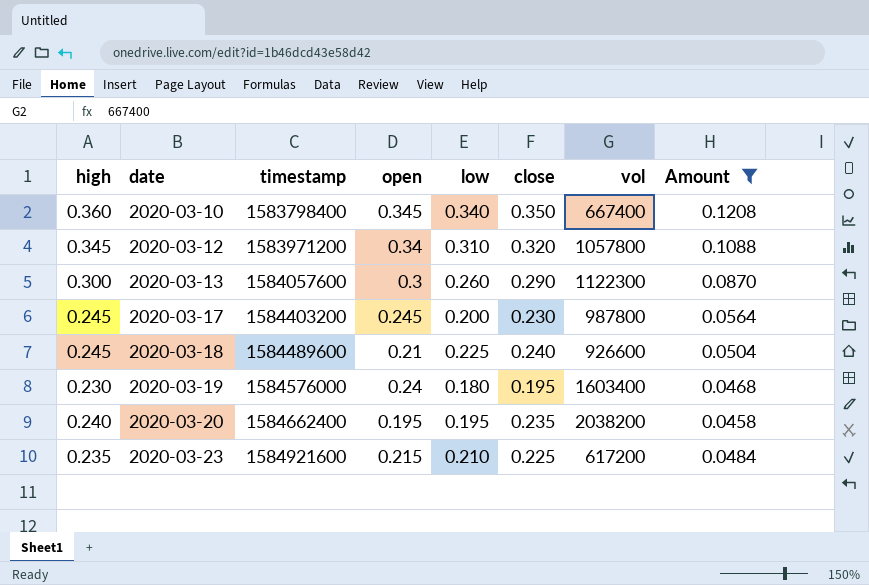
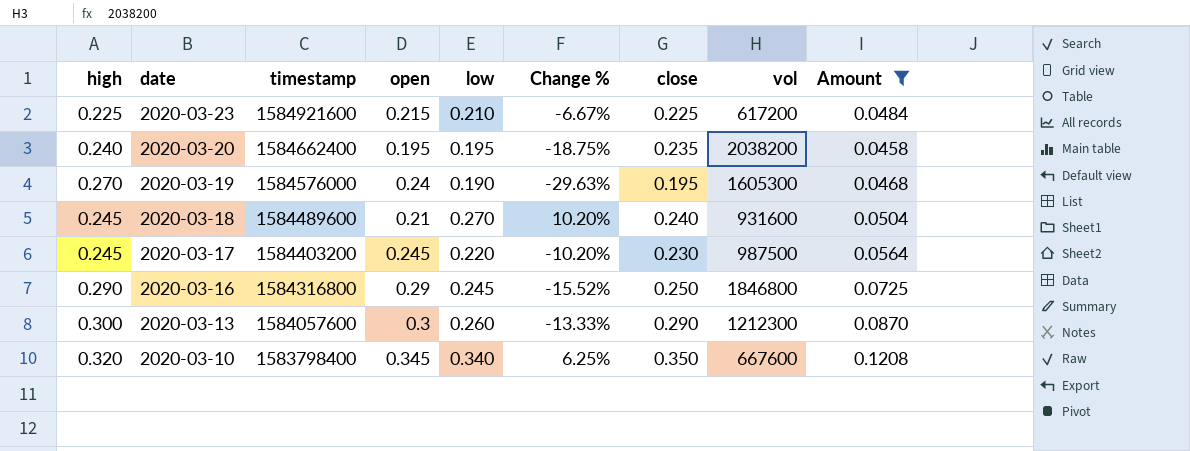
row order: date ascending -> date descending
column Change % | formula: none -> ([low] - [high]) / [high]
row 2020-03-12: 0.345 | 1583971200 | 0.34 | 0.310 | 0.320 | 1057800 | 0.1088 -> none
2020-03-23 | high: 0.235 -> 0.225
2020-03-19 | high: 0.230 -> 0.270
2020-03-19 | low: 0.180 -> 0.190
2020-03-19 | vol: 1603400 -> 1605300
2020-03-18 | low: 0.225 -> 0.270
2020-03-18 | vol: 926600 -> 931600
2020-03-17 | low: 0.200 -> 0.220
2020-03-17 | vol: 987800 -> 987500
row 2020-03-16: none -> 0.290 | 1584316800 | 0.29 | 0.245 | -15.52% | 0.250 | 1846800 | 0.0725
2020-03-13 | vol: 1122300 -> 1212300
2020-03-10 | high: 0.360 -> 0.320
2020-03-10 | vol: 667400 -> 667600

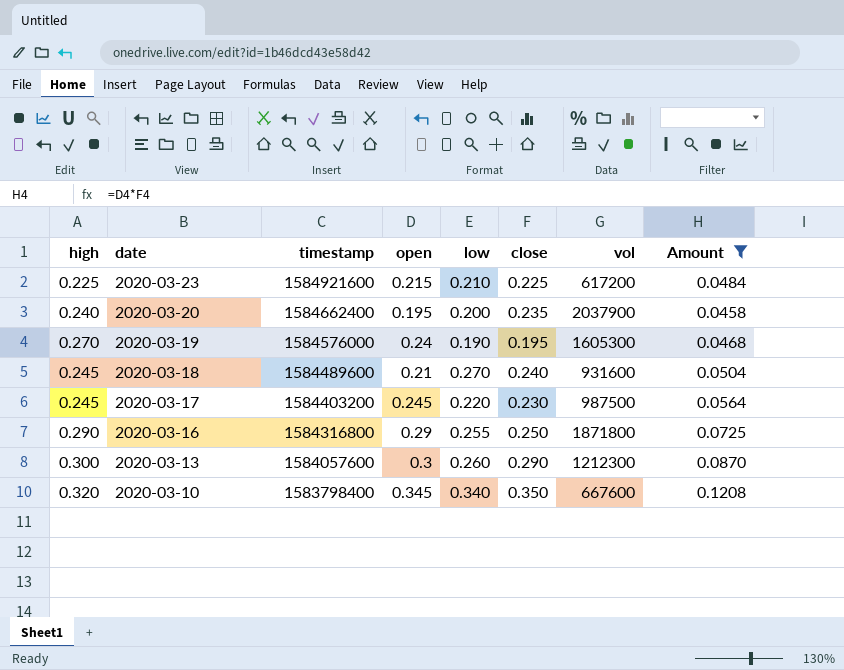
column Change % | formula: ([low] - [high]) / [high] -> none
2020-03-20 | low: 0.195 -> 0.200
2020-03-20 | vol: 2038200 -> 2037900
2020-03-16 | low: 0.245 -> 0.255
2020-03-16 | vol: 1846800 -> 1871800

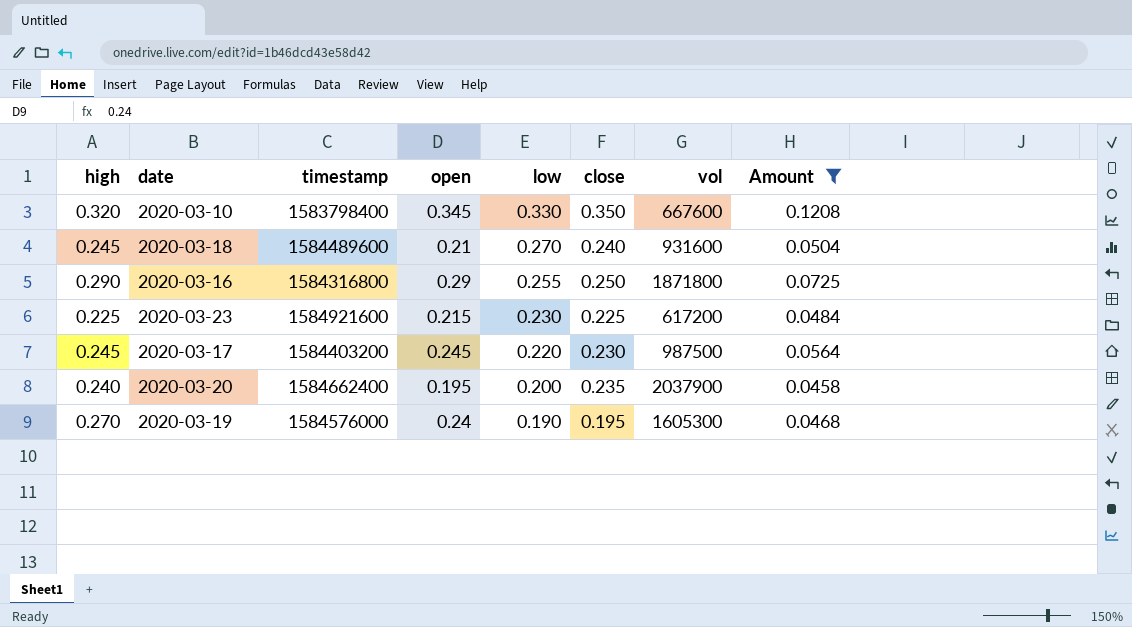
row order: date descending -> low descending
row 2020-03-13: 0.300 | 1584057600 | 0.3 | 0.260 | 0.290 | 1212300 | 0.0870 -> none
2020-03-10 | low: 0.340 -> 0.330
2020-03-23 | low: 0.210 -> 0.230

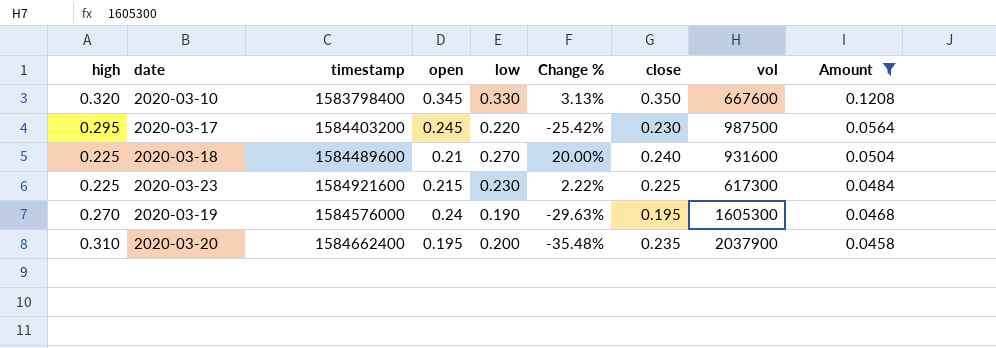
row order: low descending -> Amount descending
column Change % | formula: none -> ([low] - [high]) / [high]
row 2020-03-16: 0.290 | 1584316800 | 0.29 | 0.255 | 0.250 | 1871800 | 0.0725 -> none
2020-03-17 | high: 0.245 -> 0.295
2020-03-18 | high: 0.245 -> 0.225
2020-03-23 | vol: 617200 -> 617300
2020-03-20 | high: 0.240 -> 0.310

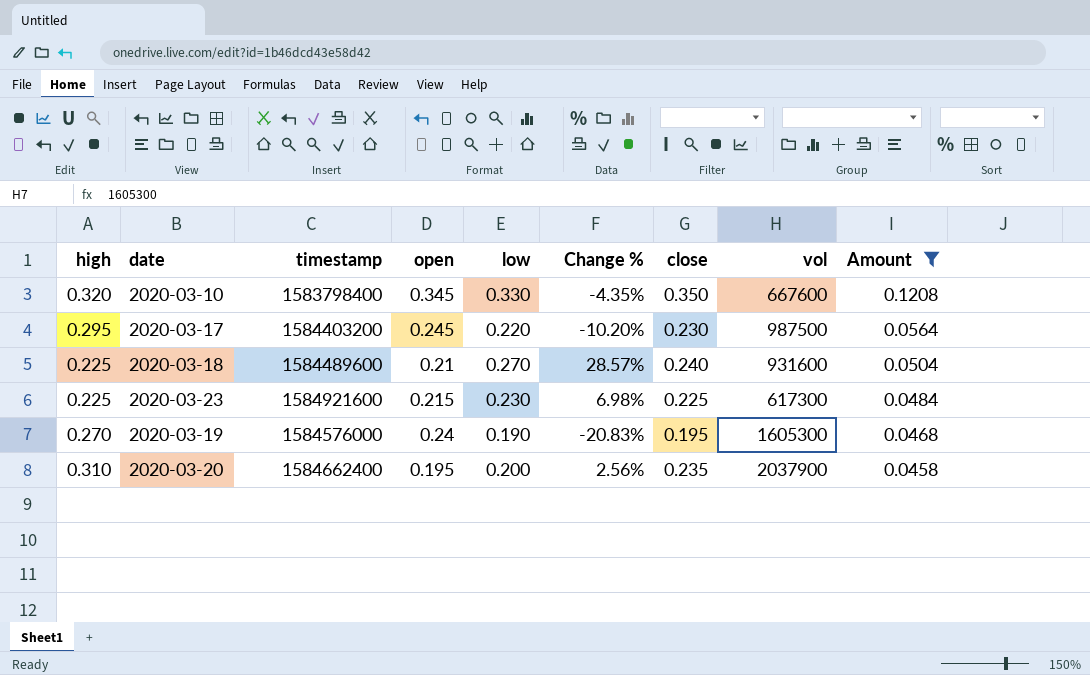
column Change % | formula: ([low] - [high]) / [high] -> ([low] - [open]) / [open]

